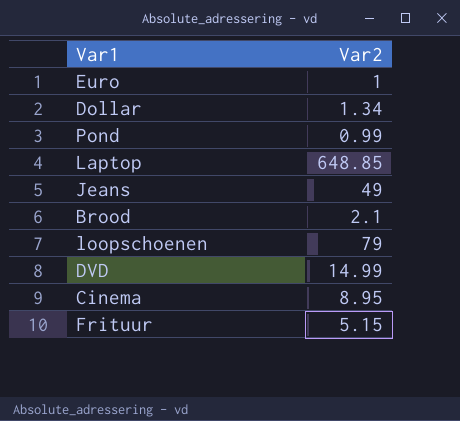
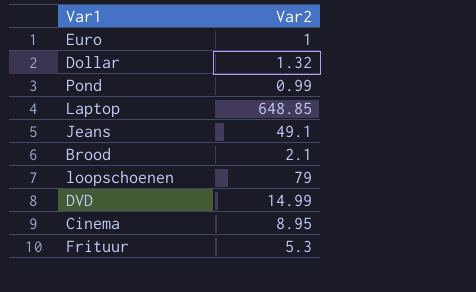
Dollar | Var2: 1.34 -> 1.32
Jeans | Var2: 49 -> 49.1
Frituur | Var2: 5.15 -> 5.3

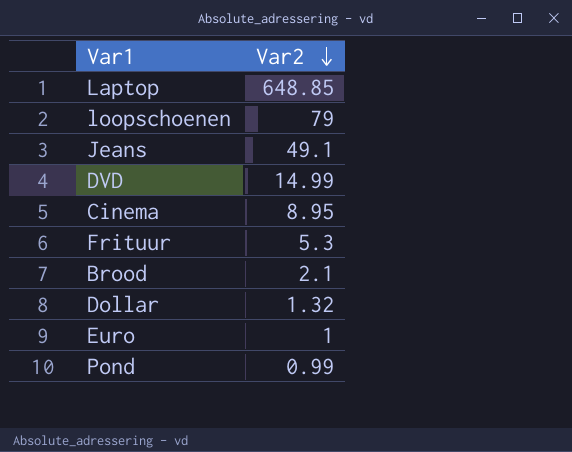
row order: none -> Var2 descending

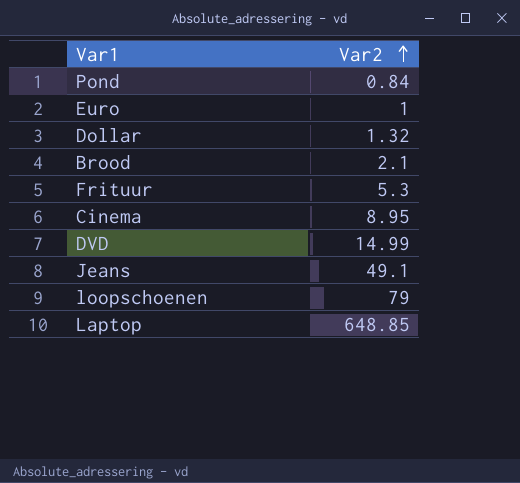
row order: Var2 descending -> Var2 ascending
Pond | Var2: 0.99 -> 0.84

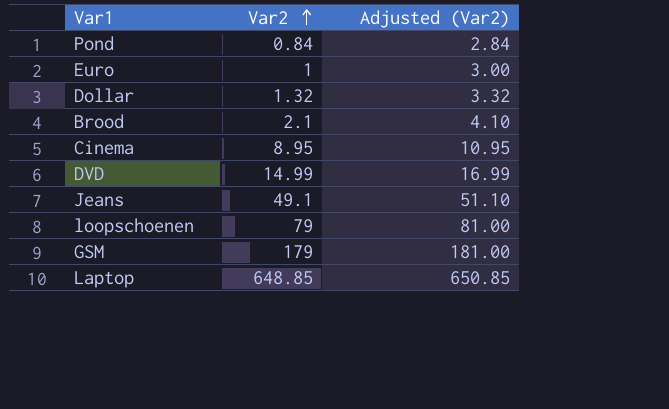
column Adjusted (Var2) | formula: none -> [Var2] + 2
row Frituur: 5.3 -> none
row GSM: none -> 179 | 181.00

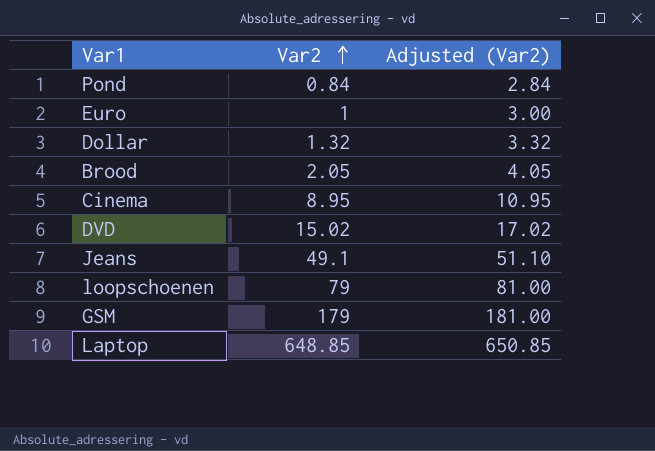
Brood | Var2: 2.1 -> 2.05
Brood | Adjusted (Var2): 4.10 -> 4.05
DVD | Var2: 14.99 -> 15.02
DVD | Adjusted (Var2): 16.99 -> 17.02

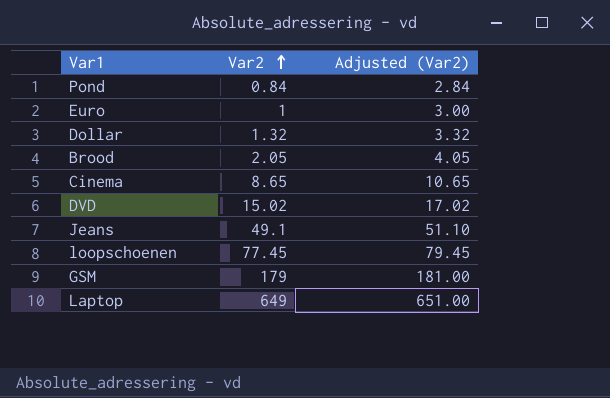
Cinema | Var2: 8.95 -> 8.65
Cinema | Adjusted (Var2): 10.95 -> 10.65
loopschoenen | Var2: 79 -> 77.45
loopschoenen | Adjusted (Var2): 81.00 -> 79.45
Laptop | Var2: 648.85 -> 649
Laptop | Adjusted (Var2): 650.85 -> 651.00

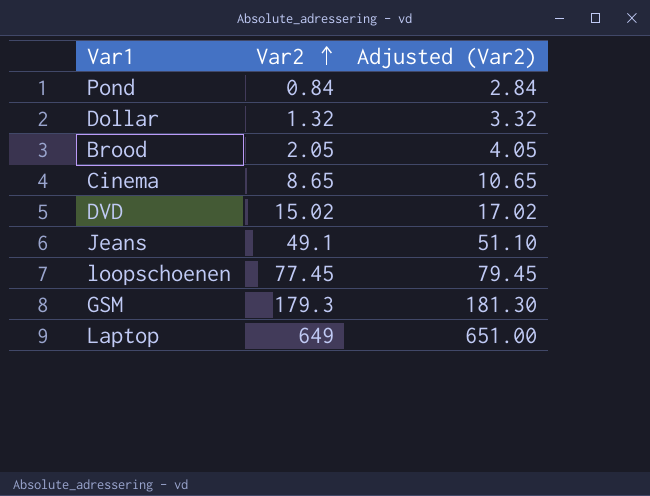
row Euro: 1 | 3.00 -> none
GSM | Var2: 179 -> 179.3
GSM | Adjusted (Var2): 181.00 -> 181.30

